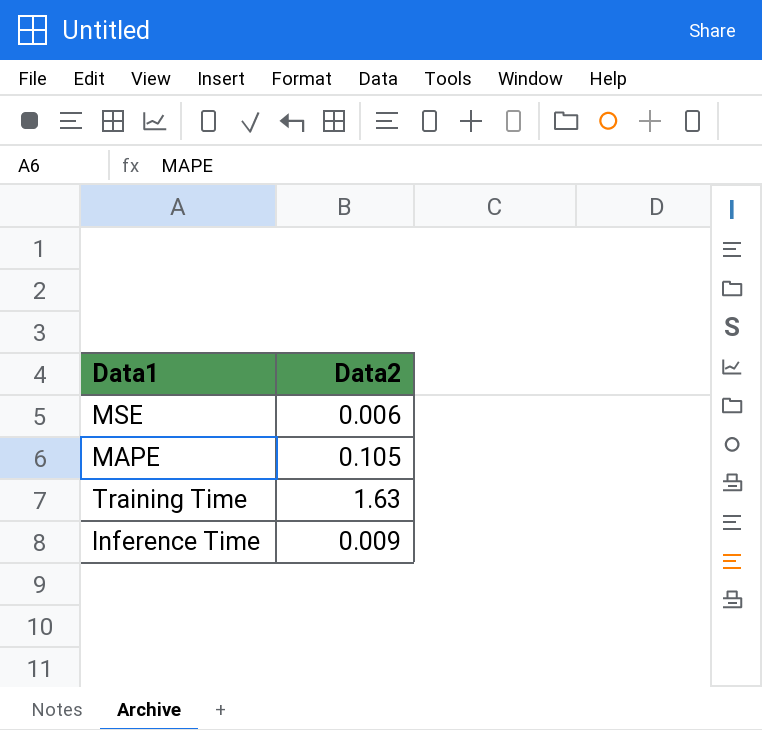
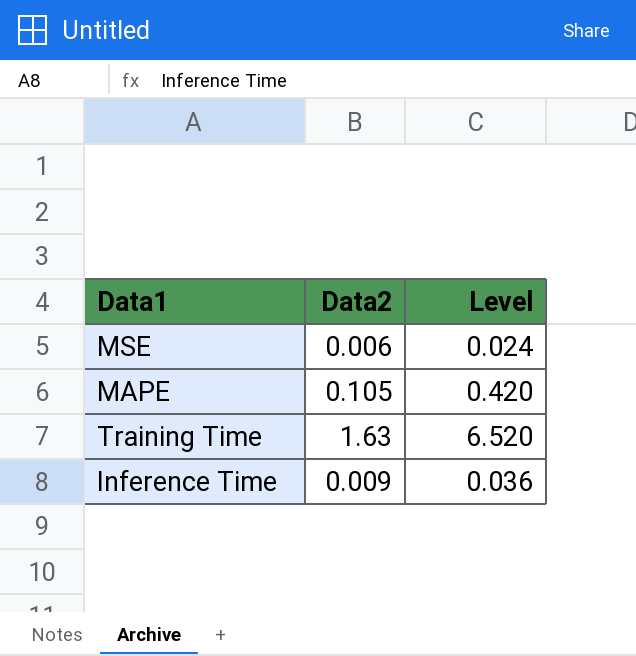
column Level | formula: none -> [Data2] * 4

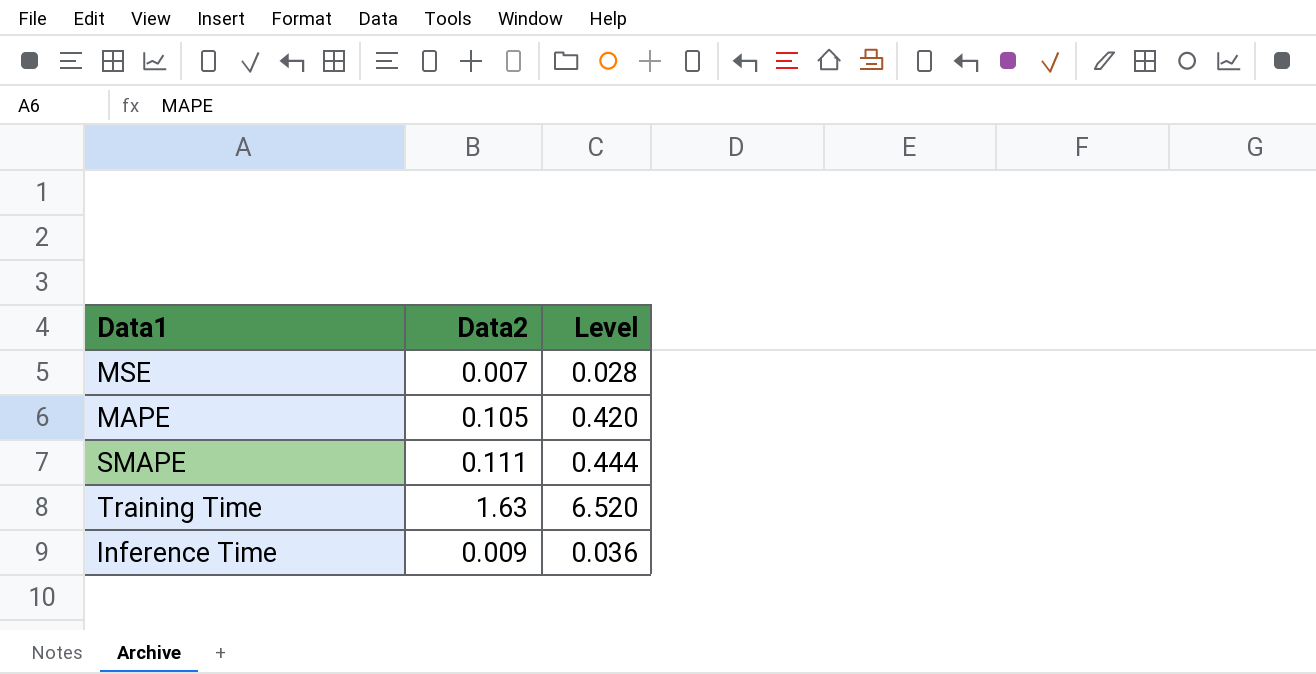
MSE | Data2: 0.006 -> 0.007
MSE | Level: 0.024 -> 0.028
row SMAPE: none -> 0.111 | 0.444

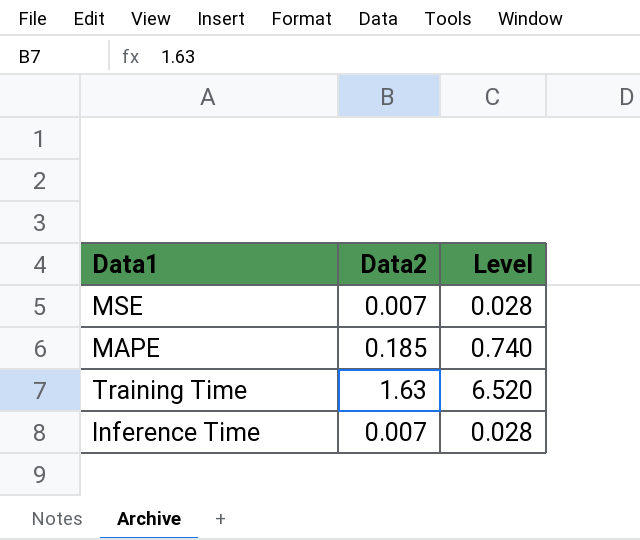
row SMAPE: 0.111 | 0.444 -> none
MAPE | Data2: 0.105 -> 0.185
MAPE | Level: 0.420 -> 0.740
Inference Time | Data2: 0.009 -> 0.007
Inference Time | Level: 0.036 -> 0.028

